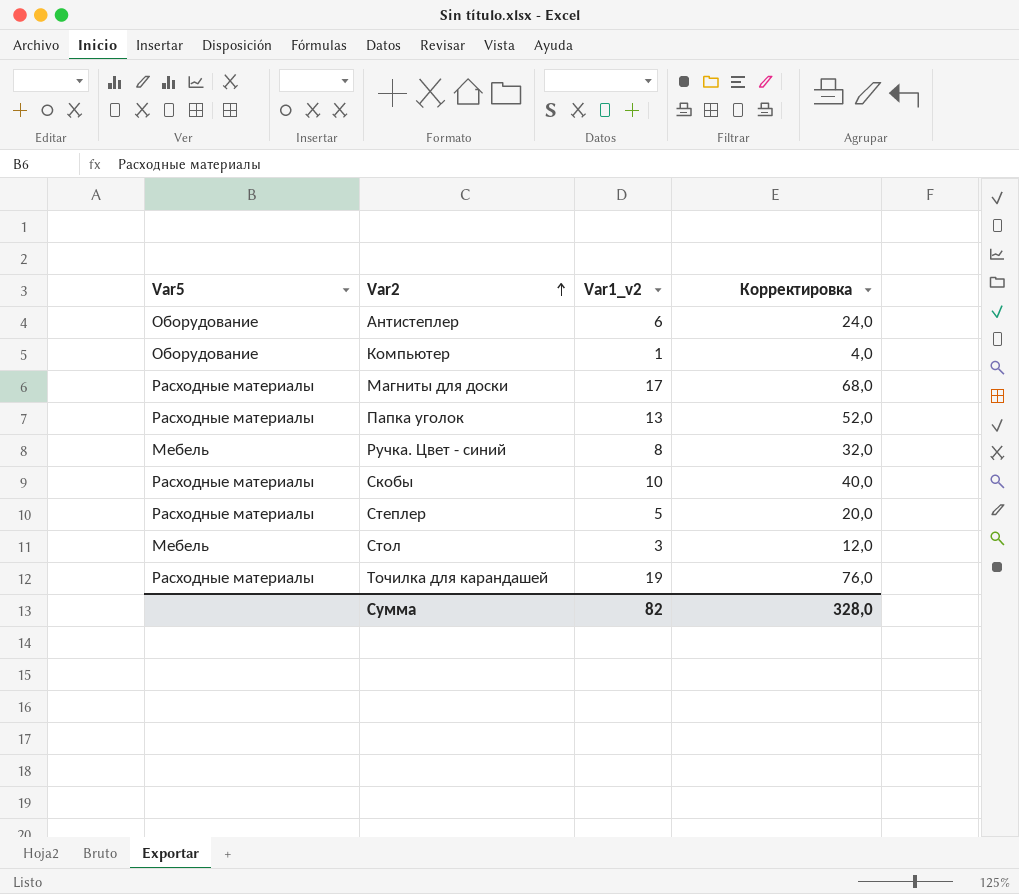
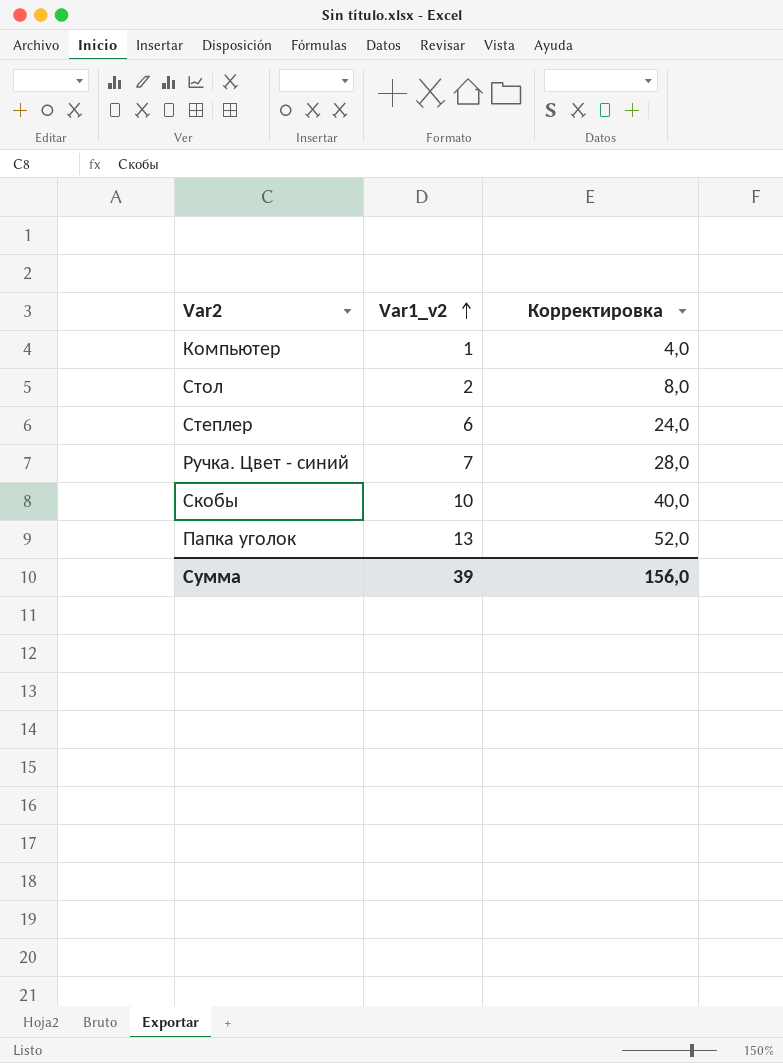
row order: Var2 ascending -> Var1_v2 ascending
column Var5 | position: 1 -> none
row Антистеплер: Оборудование | 6 | 24,0 -> none
row Магниты для доски: Расходные материалы | 17 | 68,0 -> none
row Точилка для карандашей: Расходные материалы | 19 | 76,0 -> none
Стол | Var1_v2: 3 -> 2
Стол | Корректировка: 12,0 -> 8,0
Степлер | Var1_v2: 5 -> 6
Степлер | Корректировка: 20,0 -> 24,0
Ручка. Цвет - синий | Var1_v2: 8 -> 7
Ручка. Цвет - синий | Корректировка: 32,0 -> 28,0
Сумма | Var1_v2: 82 -> 39
Сумма | Корректировка: 328,0 -> 156,0

